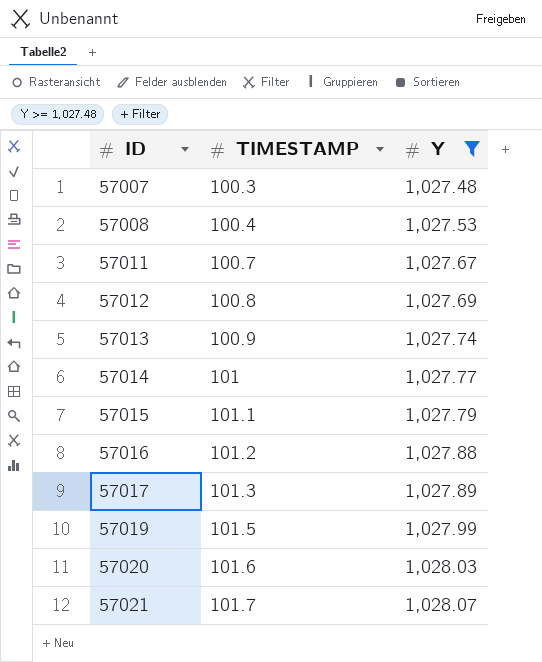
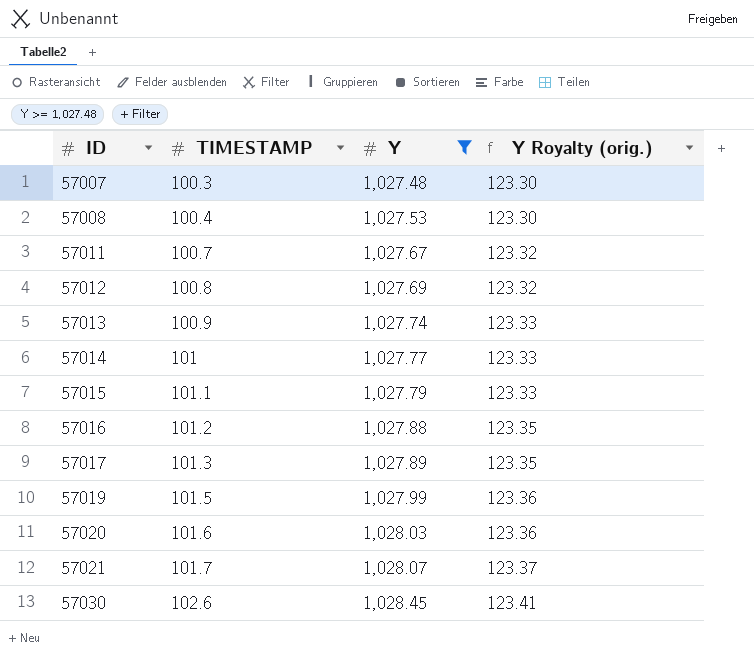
column Y Royalty (orig.) | formula: none -> [Y] * 0.12
row 57030: none -> 102.6 | 1,028.45 | 123.41

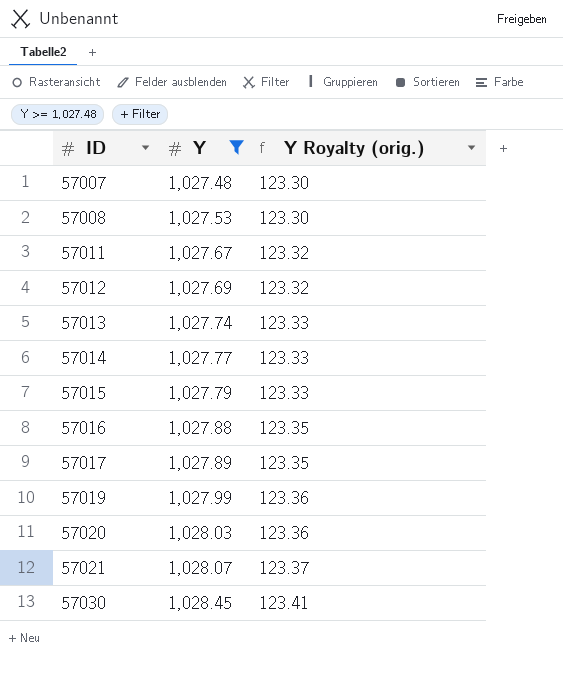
column TIMESTAMP | position: 2 -> none

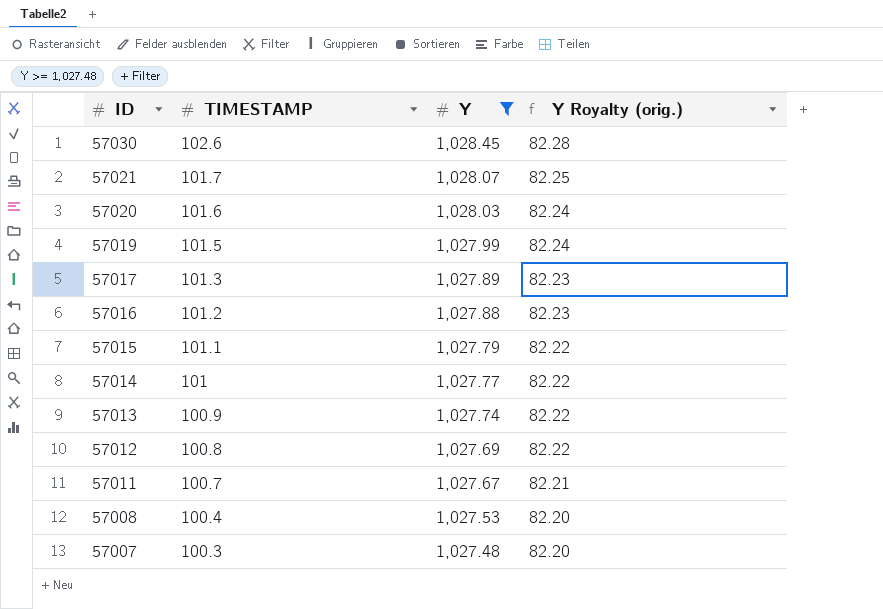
row order: ID ascending -> ID descending
column TIMESTAMP | position: none -> 2
column Y Royalty (orig.) | formula: [Y] * 0.12 -> [Y] * 0.08

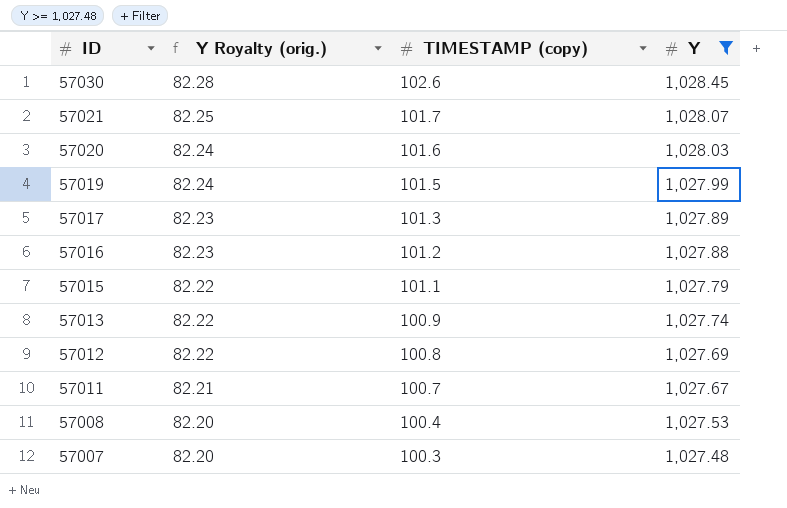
column Y Royalty (orig.) | position: 4 -> 2
column name: TIMESTAMP -> TIMESTAMP (copy)
row 57014: 101 | 1,027.77 | 82.22 -> none

